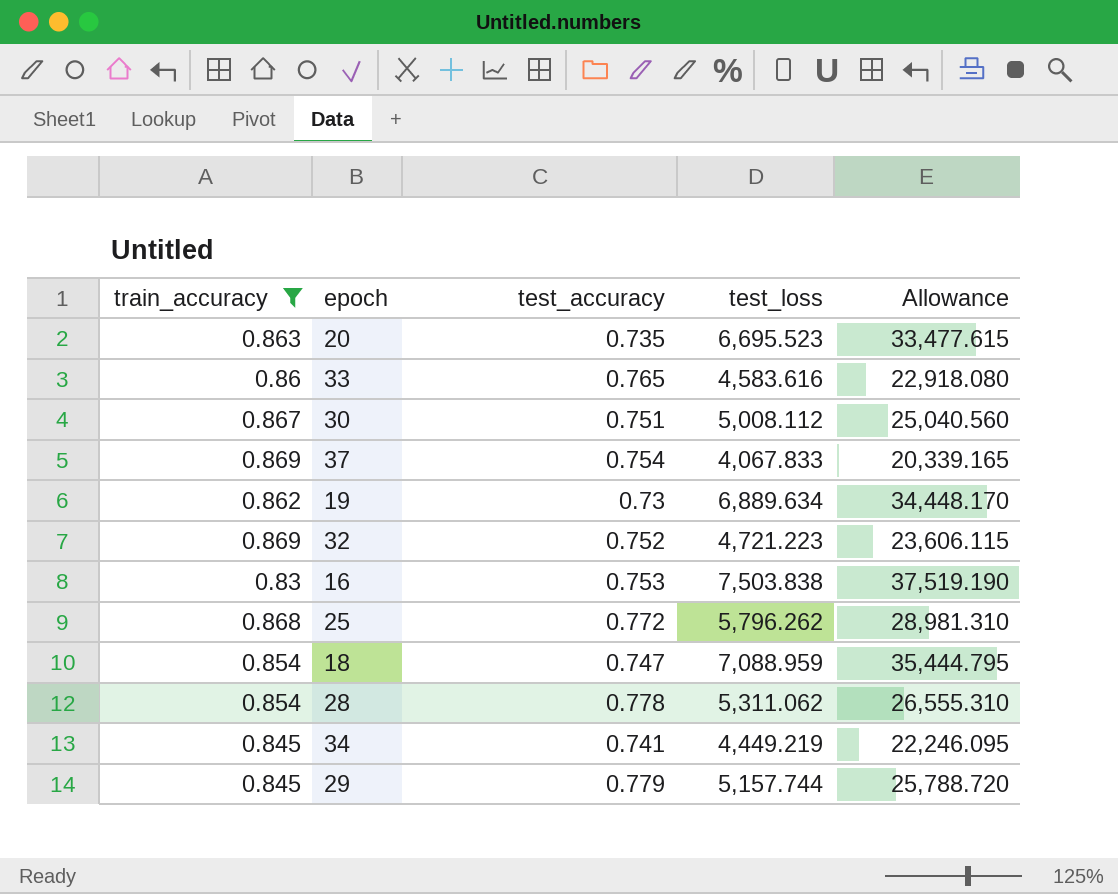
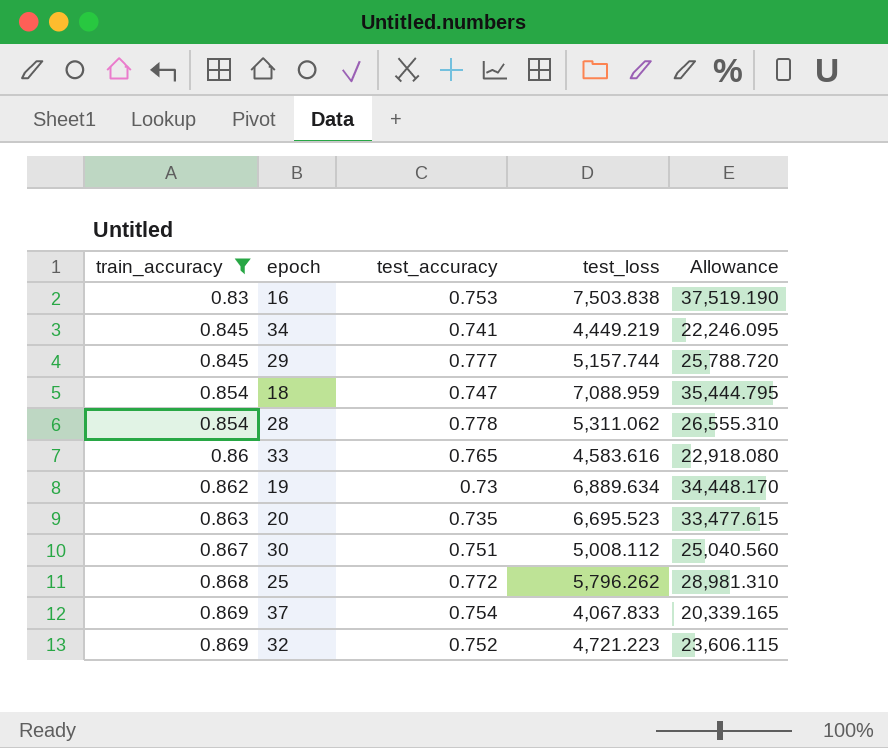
row order: none -> train_accuracy ascending
29 | test_accuracy: 0.779 -> 0.777

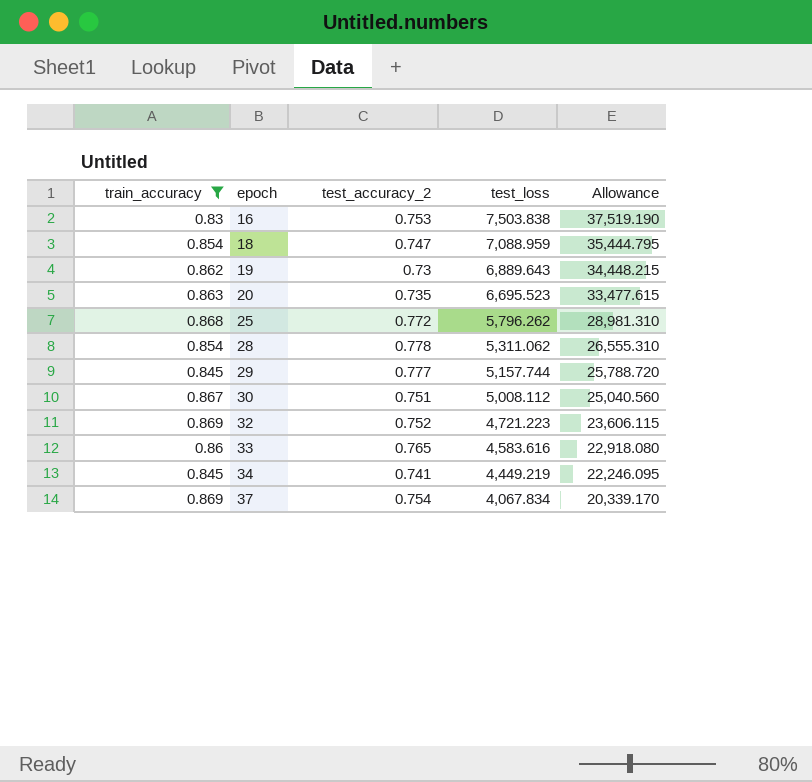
row order: train_accuracy ascending -> epoch ascending
column name: test_accuracy -> test_accuracy_2
19 | test_loss: 6,889.634 -> 6,889.643
19 | Allowance: 34,448.170 -> 34,448.215
37 | test_loss: 4,067.833 -> 4,067.834
37 | Allowance: 20,339.165 -> 20,339.170

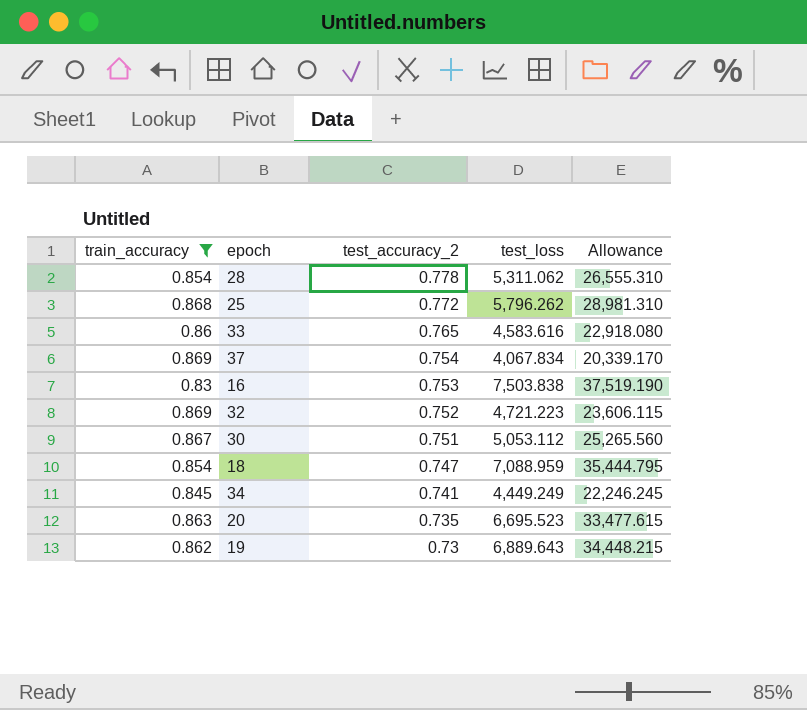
row order: epoch ascending -> test_accuracy_2 descending
row 29: 0.845 | 0.777 | 5,157.744 | 25,788.720 -> none
30 | test_loss: 5,008.112 -> 5,053.112
30 | Allowance: 25,040.560 -> 25,265.560
34 | test_loss: 4,449.219 -> 4,449.249
34 | Allowance: 22,246.095 -> 22,246.245

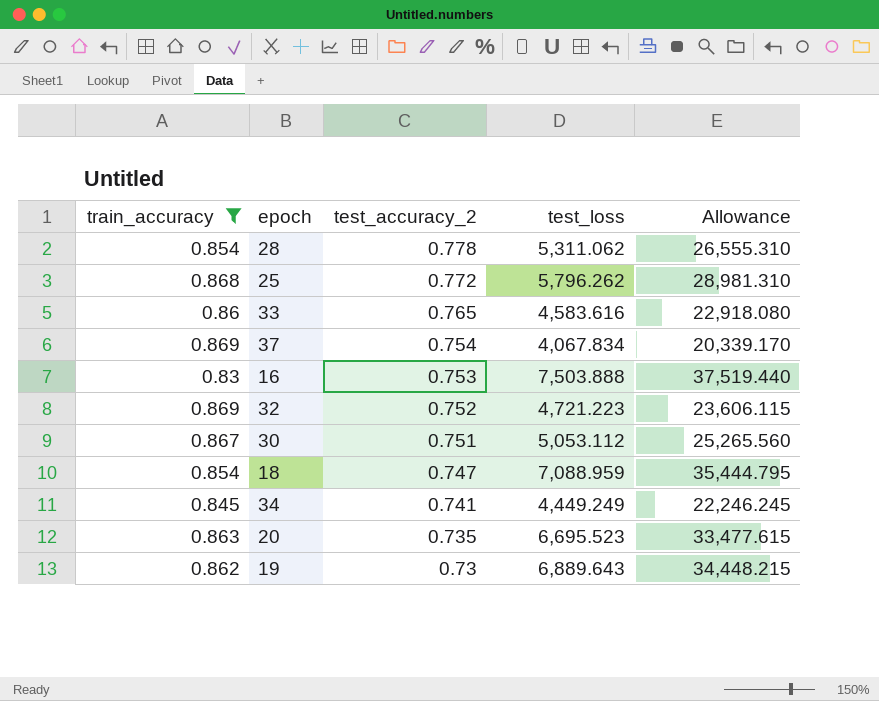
16 | test_loss: 7,503.838 -> 7,503.888
16 | Allowance: 37,519.190 -> 37,519.440

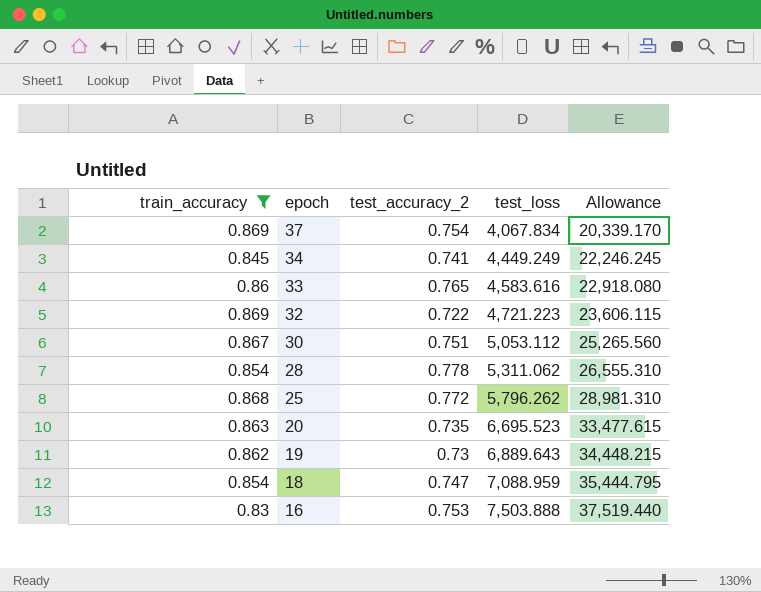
row order: test_accuracy_2 descending -> epoch descending
32 | test_accuracy_2: 0.752 -> 0.722

